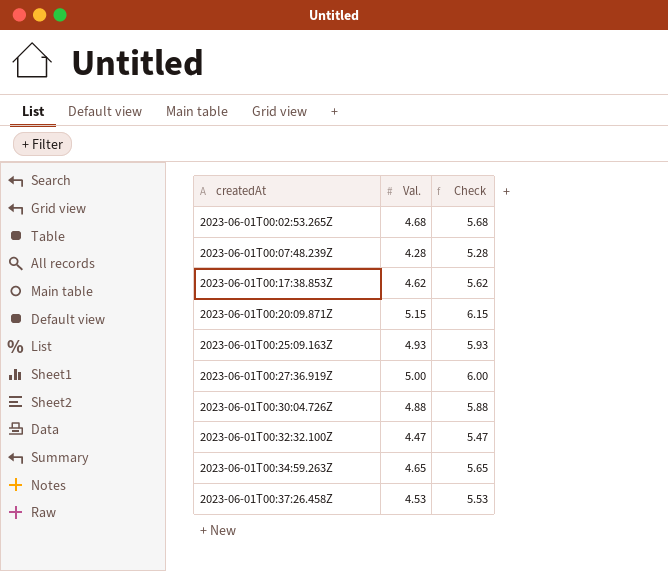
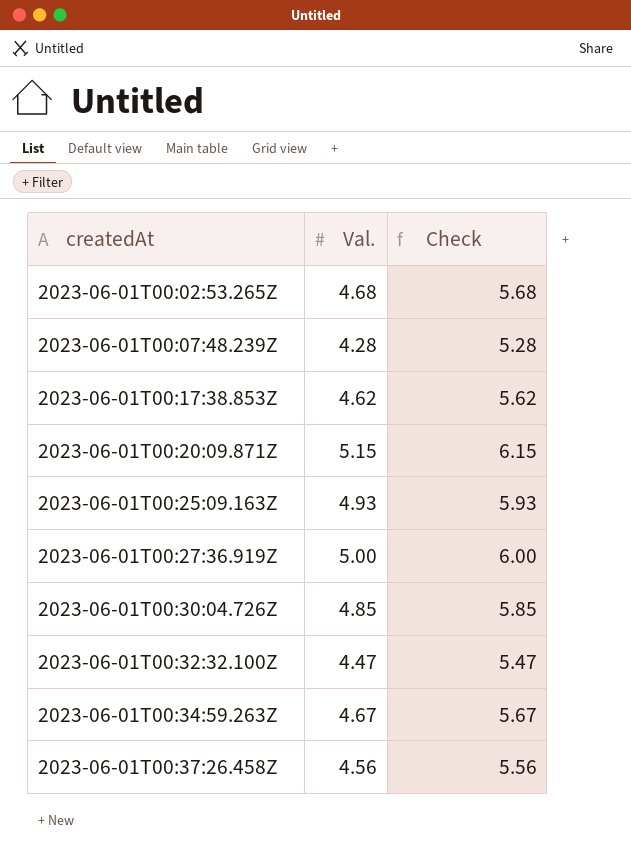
2023-06-01T00:30:04.726Z | Val.: 4.88 -> 4.85
2023-06-01T00:30:04.726Z | Check: 5.88 -> 5.85
2023-06-01T00:34:59.263Z | Val.: 4.65 -> 4.67
2023-06-01T00:34:59.263Z | Check: 5.65 -> 5.67
2023-06-01T00:37:26.458Z | Val.: 4.53 -> 4.56
2023-06-01T00:37:26.458Z | Check: 5.53 -> 5.56

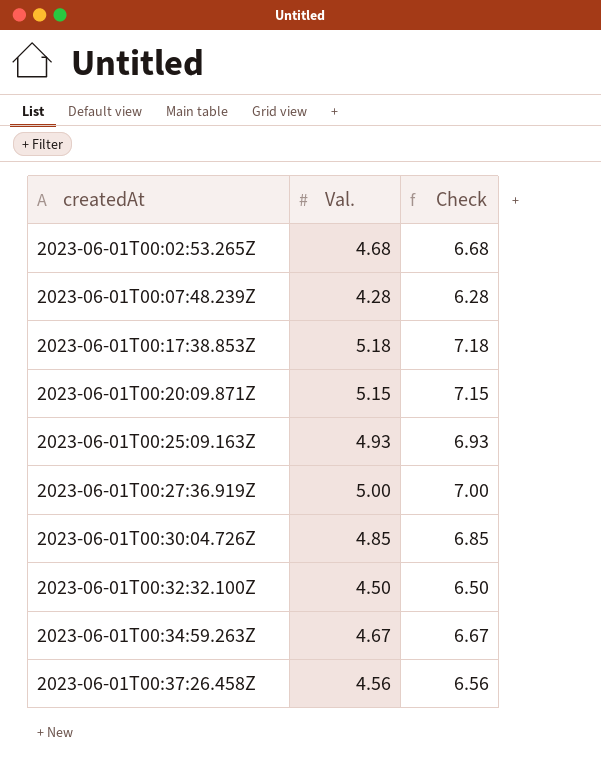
column Check | formula: [Val.] + 1 -> [Val.] + 2
2023-06-01T00:17:38.853Z | Val.: 4.62 -> 5.18
2023-06-01T00:32:32.100Z | Val.: 4.47 -> 4.50

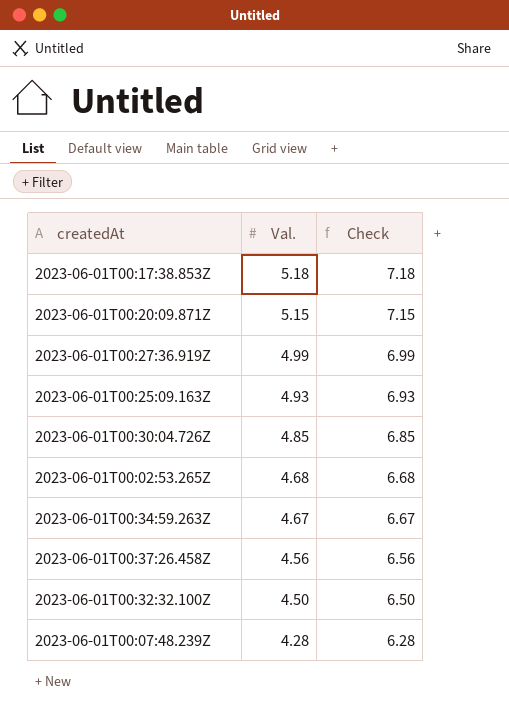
row order: createdAt ascending -> Val. descending
2023-06-01T00:27:36.919Z | Val.: 5.00 -> 4.99
2023-06-01T00:27:36.919Z | Check: 7.00 -> 6.99

